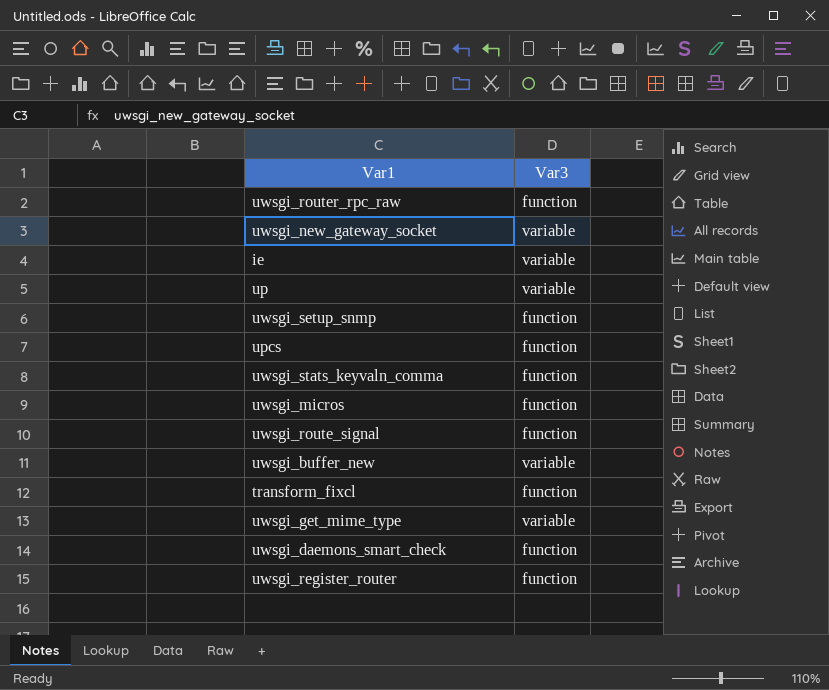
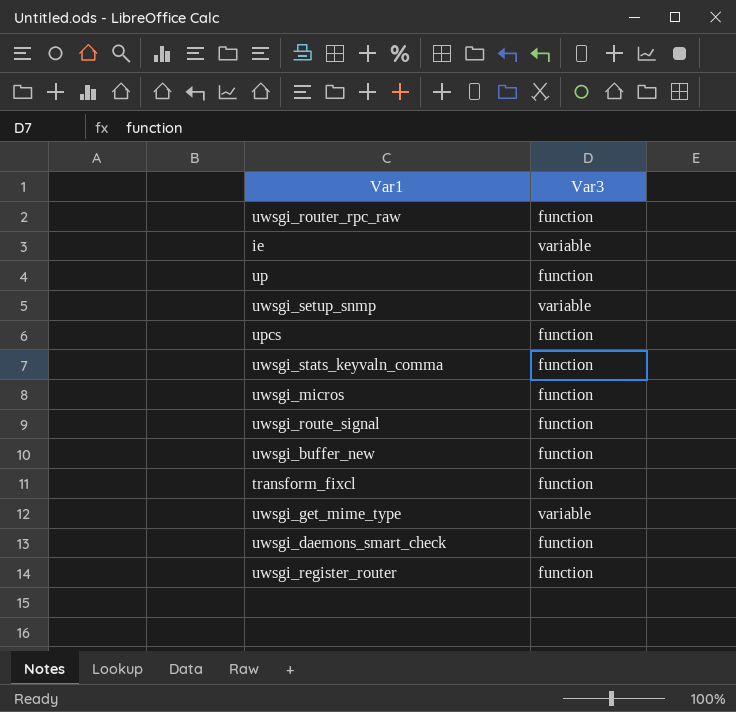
row uwsgi_new_gateway_socket: variable -> none
up | Var3: variable -> function
uwsgi_setup_snmp | Var3: function -> variable
uwsgi_buffer_new | Var3: variable -> function

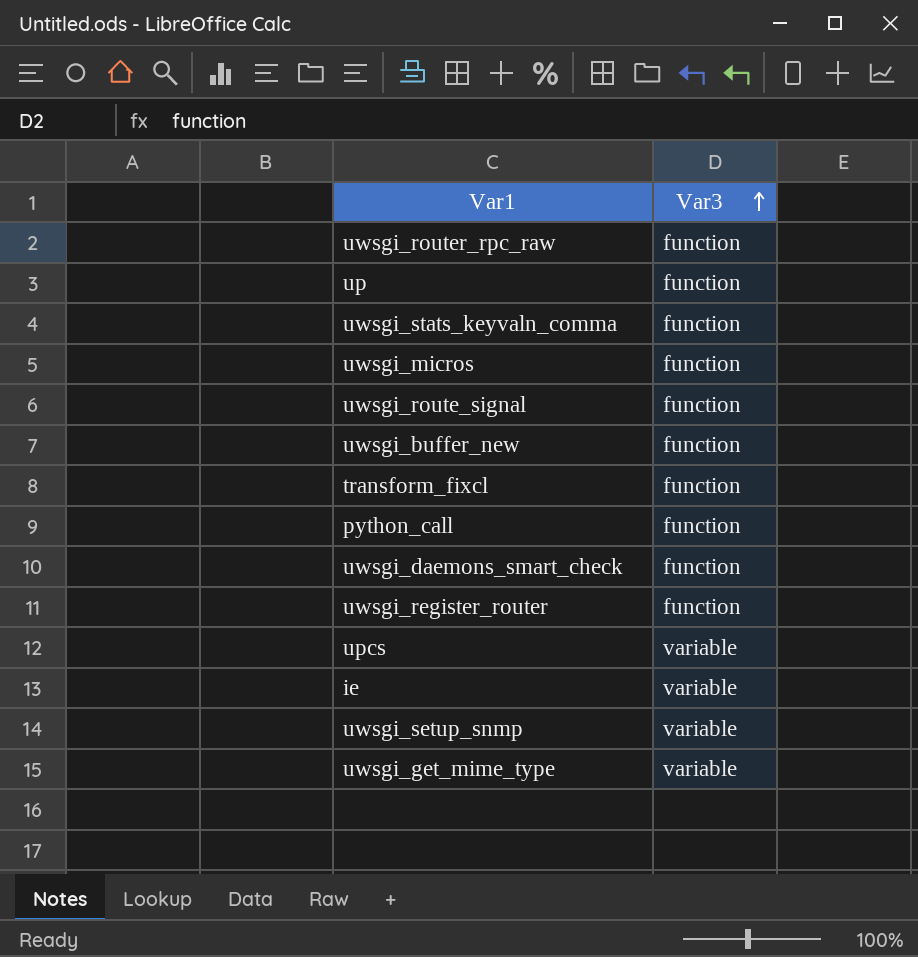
row order: none -> Var3 ascending
row python_call: none -> function
upcs | Var3: function -> variable

